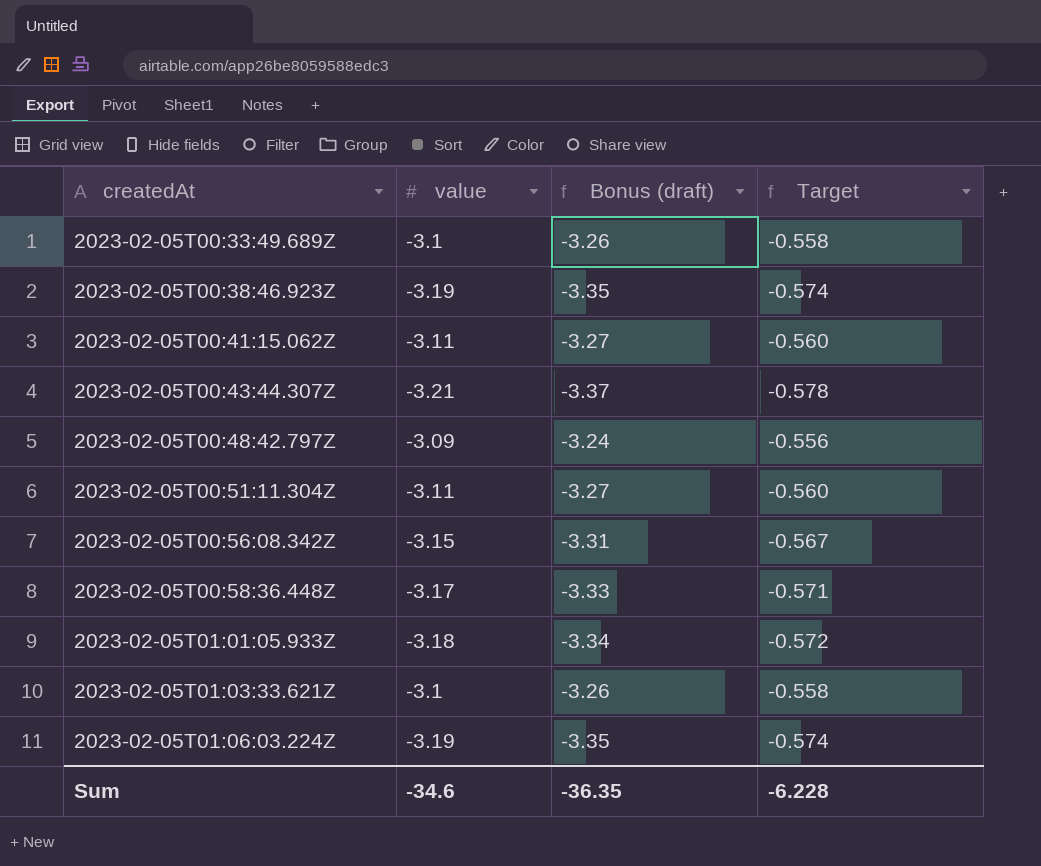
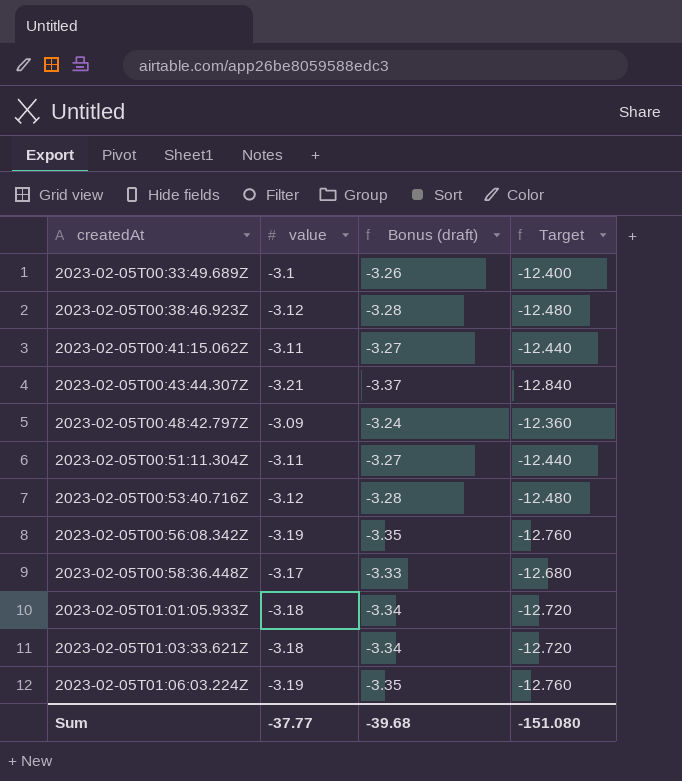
column Target | formula: [value] * 0.18 -> [value] * 4
2023-02-05T00:38:46.923Z | value: -3.19 -> -3.12
2023-02-05T00:38:46.923Z | Bonus (draft): -3.35 -> -3.28
row 2023-02-05T00:53:40.716Z: none -> -3.12 | -3.28 | -12.480
2023-02-05T00:56:08.342Z | value: -3.15 -> -3.19
2023-02-05T00:56:08.342Z | Bonus (draft): -3.31 -> -3.35
2023-02-05T01:03:33.621Z | value: -3.1 -> -3.18
2023-02-05T01:03:33.621Z | Bonus (draft): -3.26 -> -3.34
Sum | value: -34.6 -> -37.77
Sum | Bonus (draft): -36.35 -> -39.68
Sum | Target: -6.228 -> -151.080

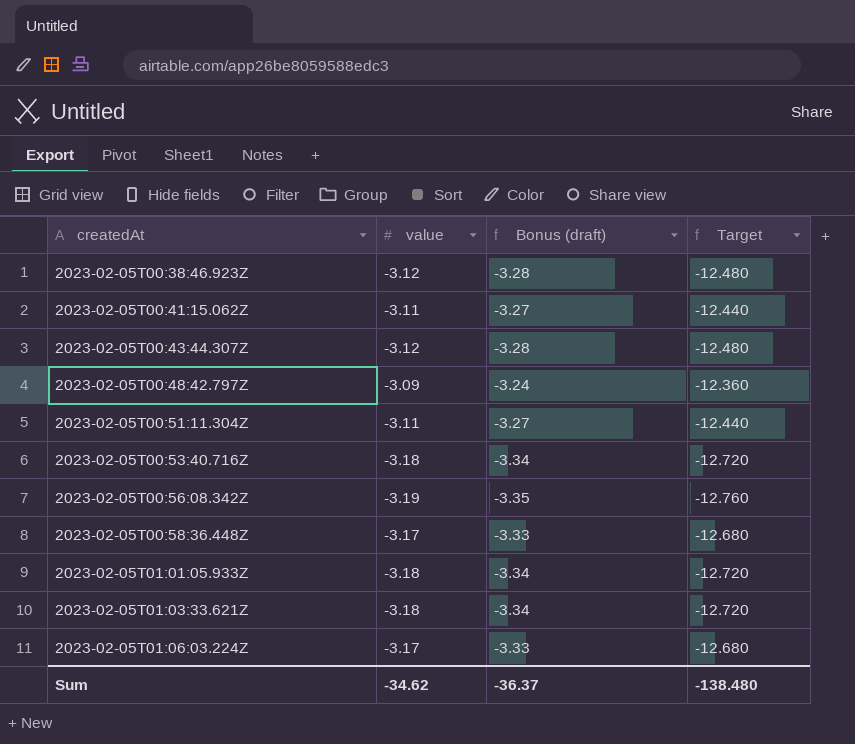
row 2023-02-05T00:33:49.689Z: -3.1 | -3.26 | -12.400 -> none
2023-02-05T00:43:44.307Z | value: -3.21 -> -3.12
2023-02-05T00:43:44.307Z | Bonus (draft): -3.37 -> -3.28
2023-02-05T00:43:44.307Z | Target: -12.840 -> -12.480
2023-02-05T00:53:40.716Z | value: -3.12 -> -3.18
2023-02-05T00:53:40.716Z | Bonus (draft): -3.28 -> -3.34
2023-02-05T00:53:40.716Z | Target: -12.480 -> -12.720
2023-02-05T01:06:03.224Z | value: -3.19 -> -3.17
2023-02-05T01:06:03.224Z | Bonus (draft): -3.35 -> -3.33
2023-02-05T01:06:03.224Z | Target: -12.760 -> -12.680
Sum | value: -37.77 -> -34.62
Sum | Bonus (draft): -39.68 -> -36.37
Sum | Target: -151.080 -> -138.480

